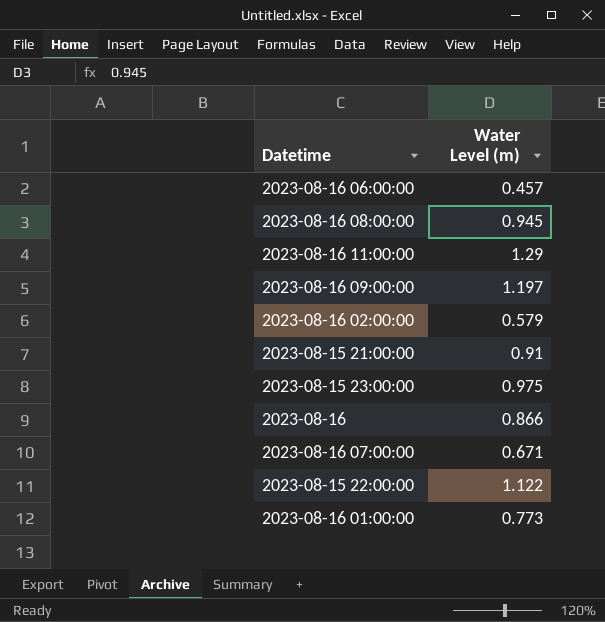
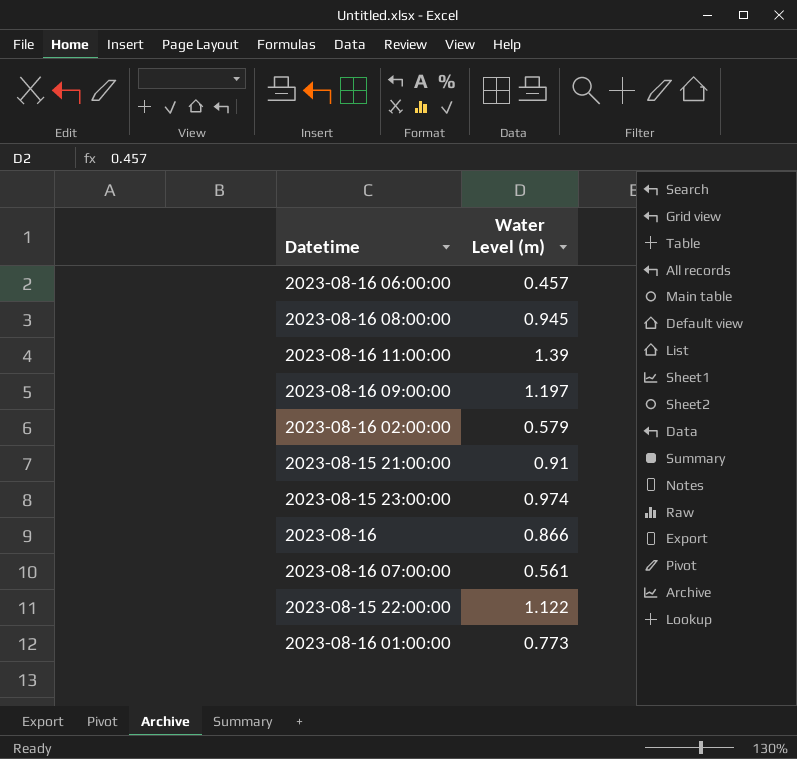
2023-08-16 11:00:00 | Water Level (m): 1.29 -> 1.39
2023-08-15 23:00:00 | Water Level (m): 0.975 -> 0.974
2023-08-16 07:00:00 | Water Level (m): 0.671 -> 0.561

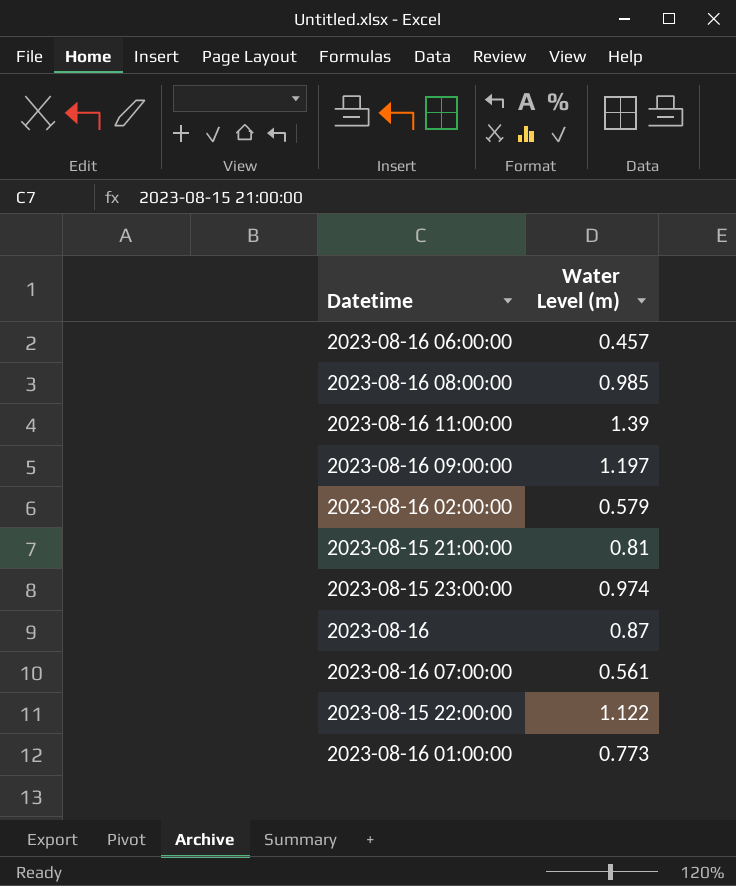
2023-08-16 08:00:00 | Water Level (m): 0.945 -> 0.985
2023-08-15 21:00:00 | Water Level (m): 0.91 -> 0.81
2023-08-16 | Water Level (m): 0.866 -> 0.87

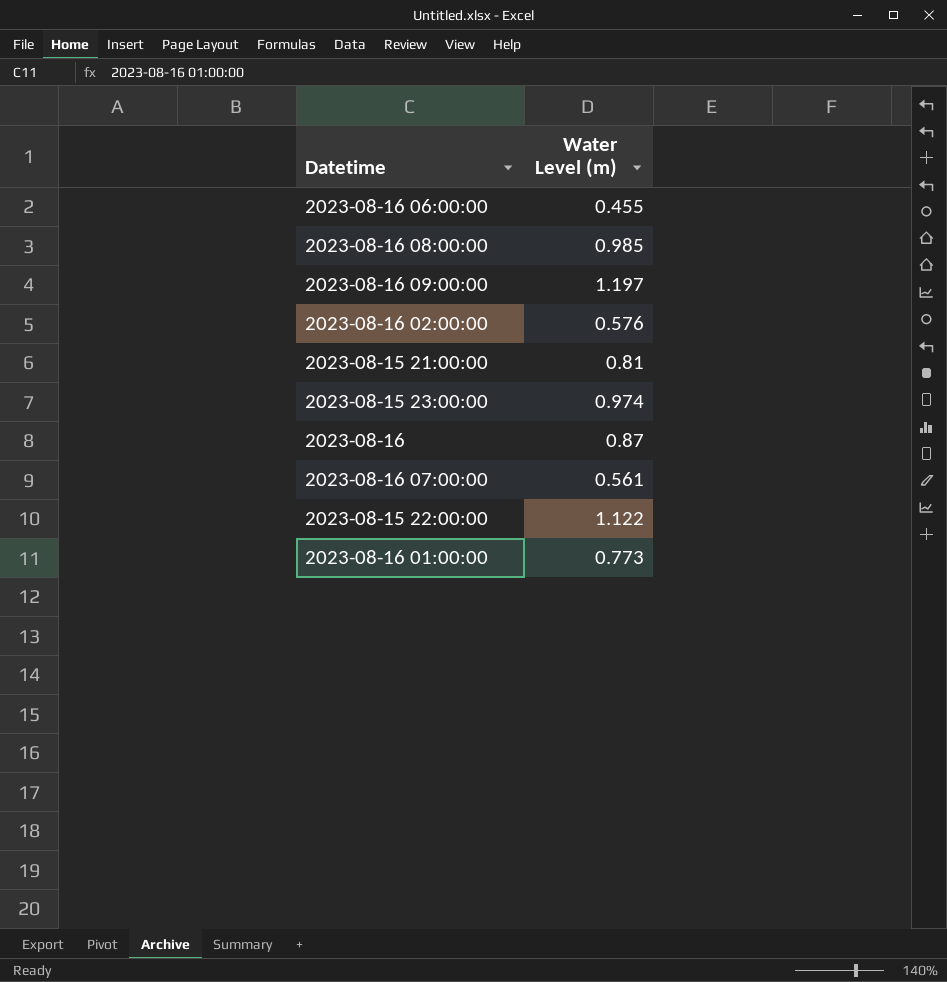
row 2023-08-16 11:00:00: 1.39 -> none
2023-08-16 06:00:00 | Water Level (m): 0.457 -> 0.455
2023-08-16 02:00:00 | Water Level (m): 0.579 -> 0.576

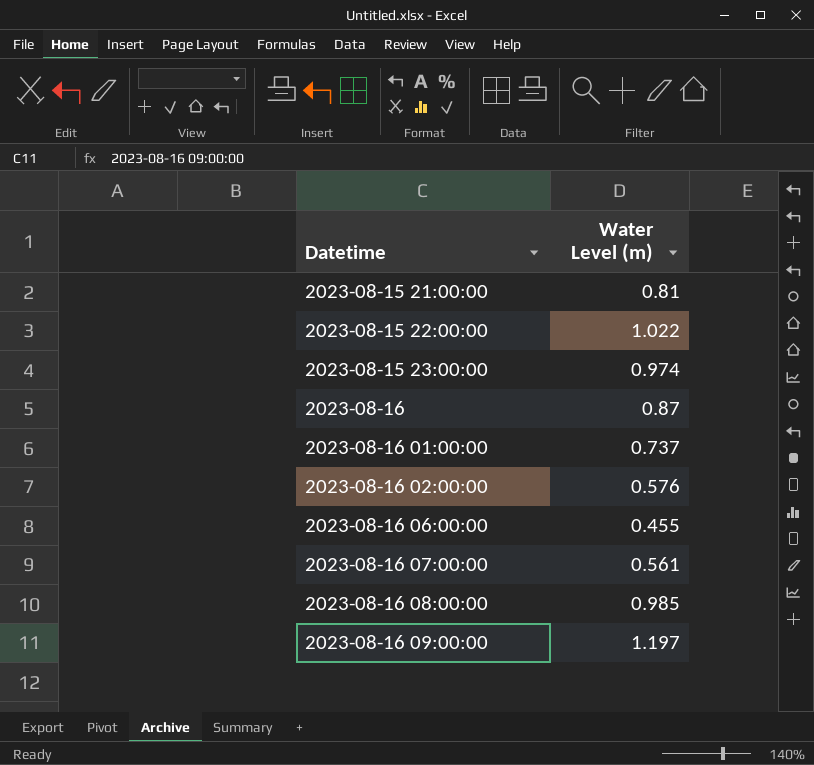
row order: none -> Datetime ascending
2023-08-15 22:00:00 | Water Level (m): 1.122 -> 1.022
2023-08-16 01:00:00 | Water Level (m): 0.773 -> 0.737

